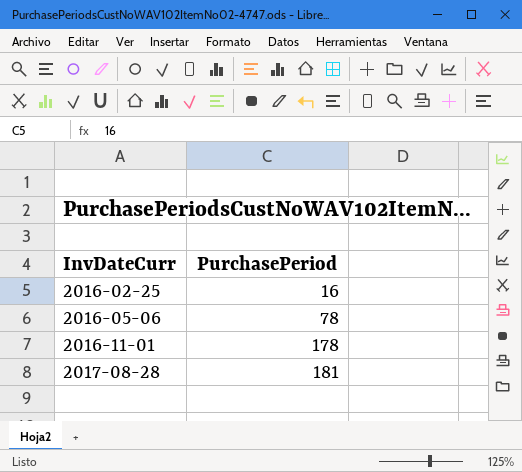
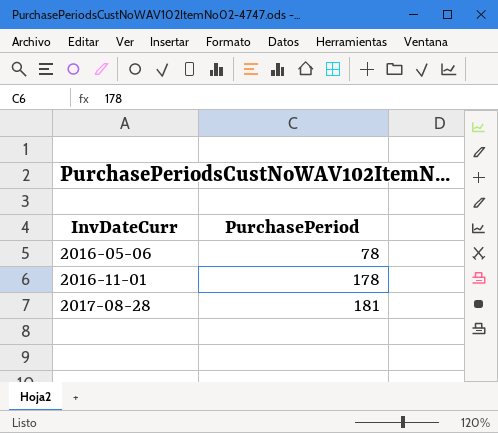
row 2016-02-25: 16 -> none

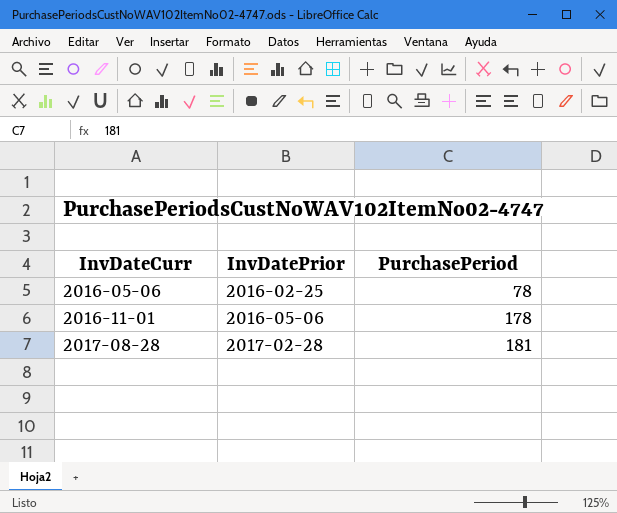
column InvDatePrior | position: none -> 2

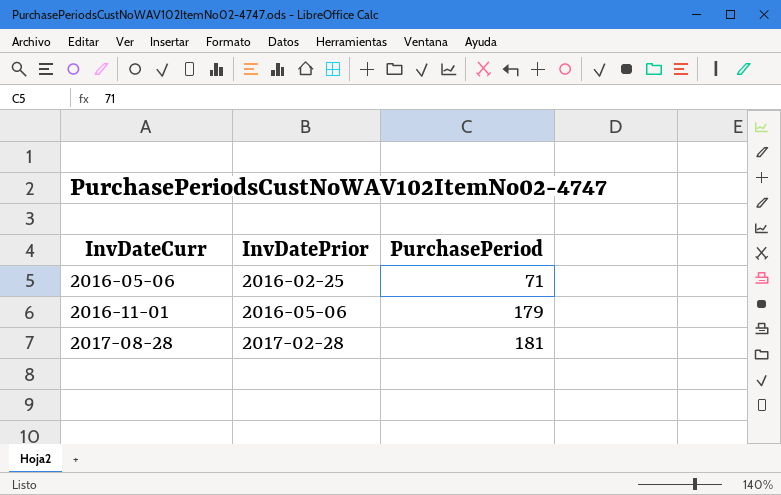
2016-05-06 | PurchasePeriod: 78 -> 71
2016-11-01 | PurchasePeriod: 178 -> 179

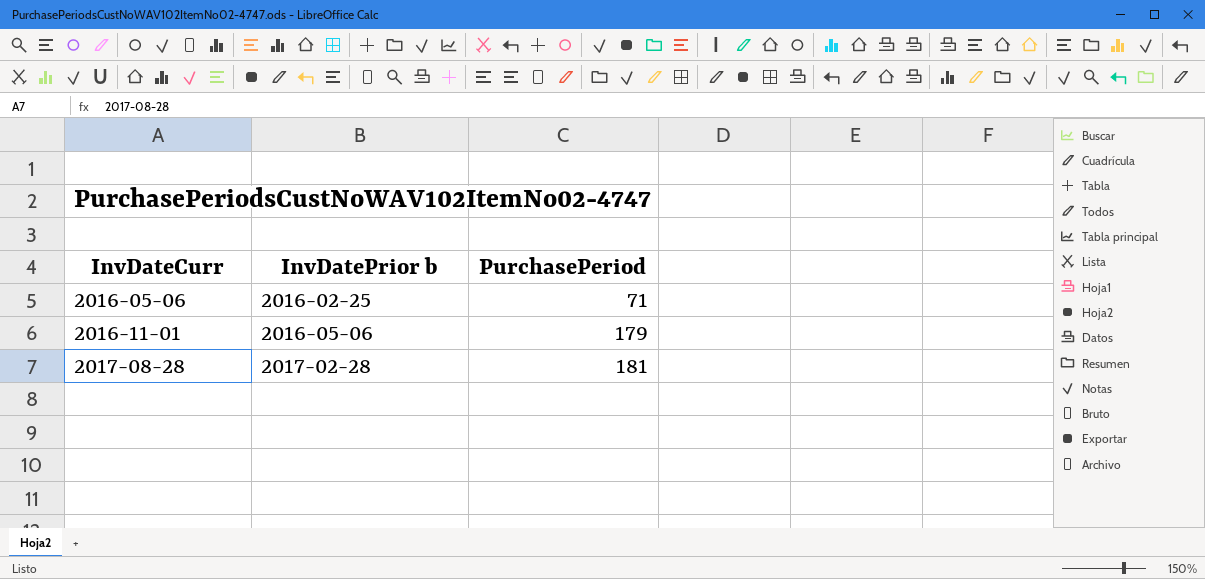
column name: InvDatePrior -> InvDatePrior b

